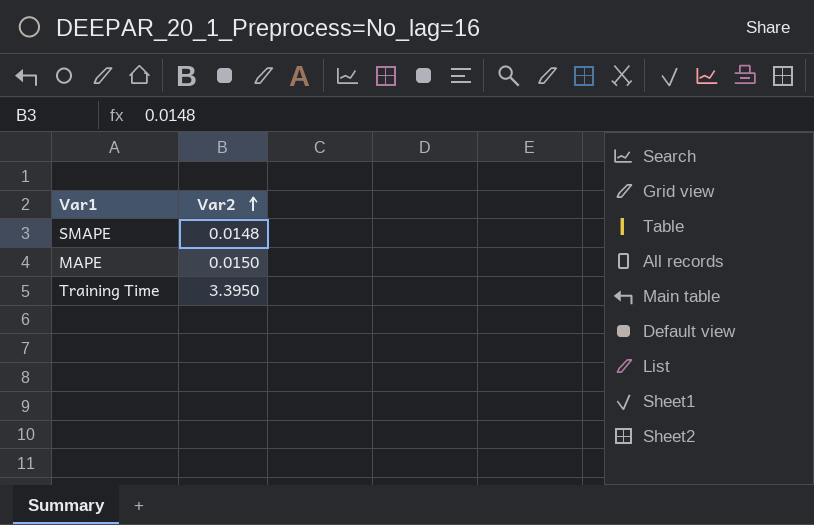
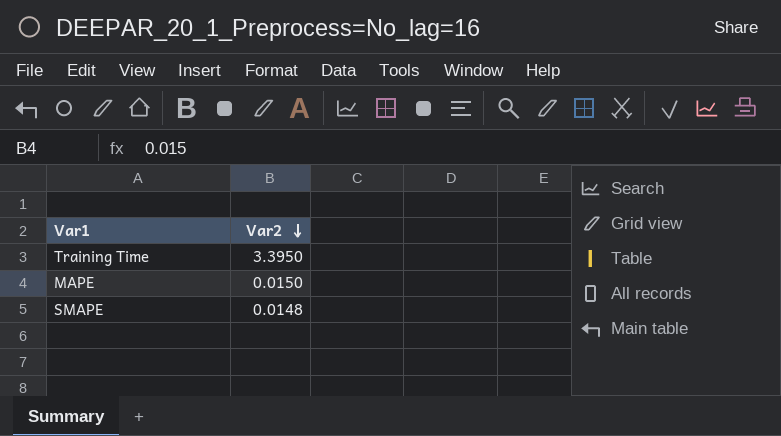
row order: Var2 ascending -> Var2 descending

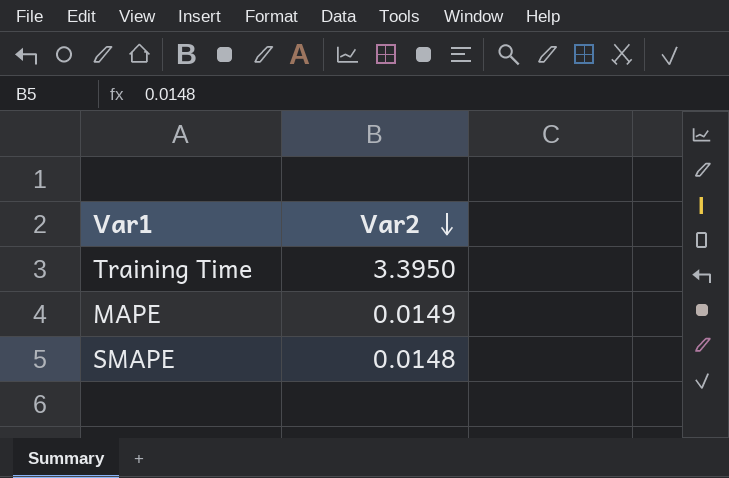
MAPE | Var2: 0.0150 -> 0.0149

